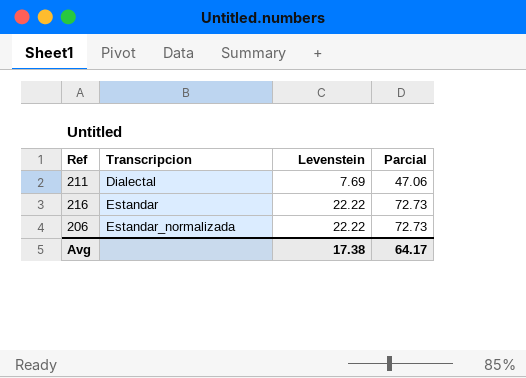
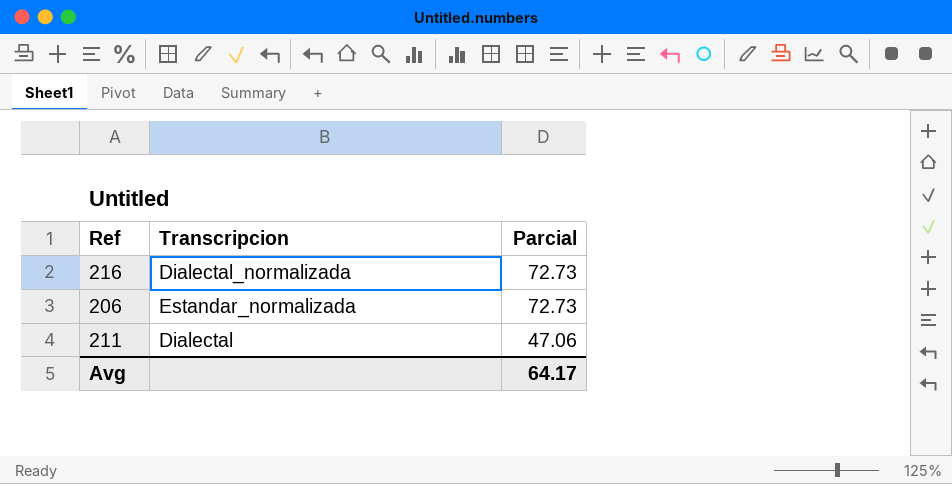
row order: Transcripcion ascending -> Parcial descending
column Levenstein | position: 3 -> none
216 | Transcripcion: Estandar -> Dialectal_normalizada

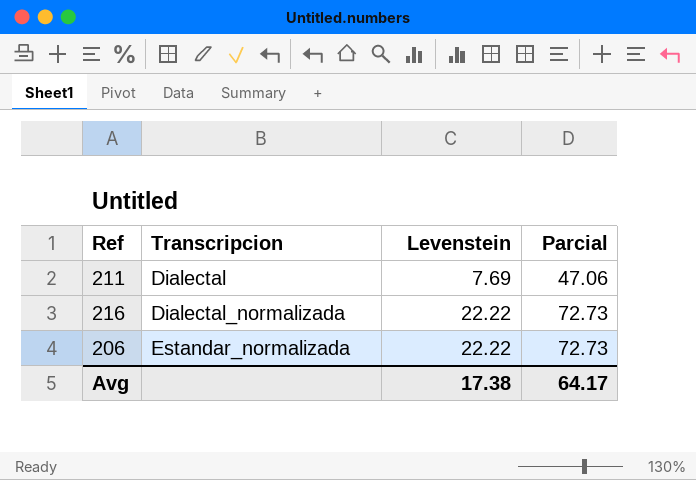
row order: Parcial descending -> Transcripcion ascending
column Levenstein | position: none -> 3

